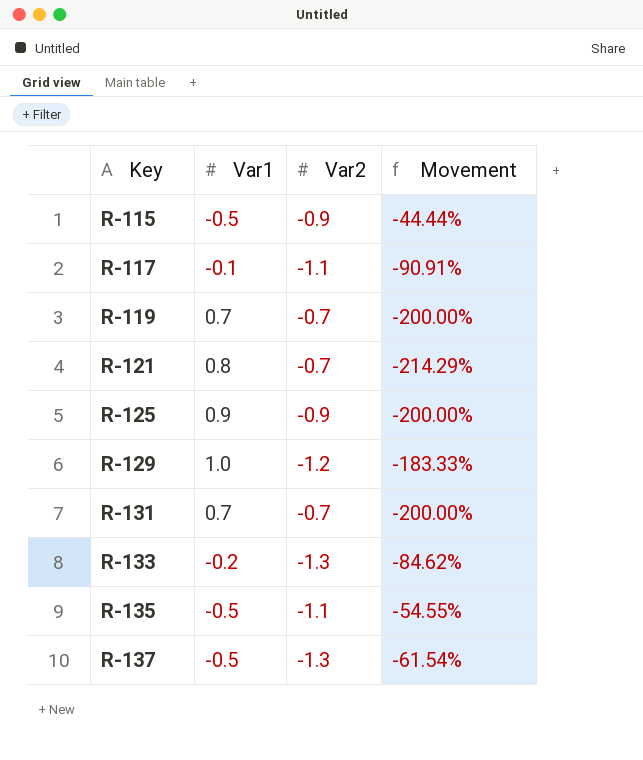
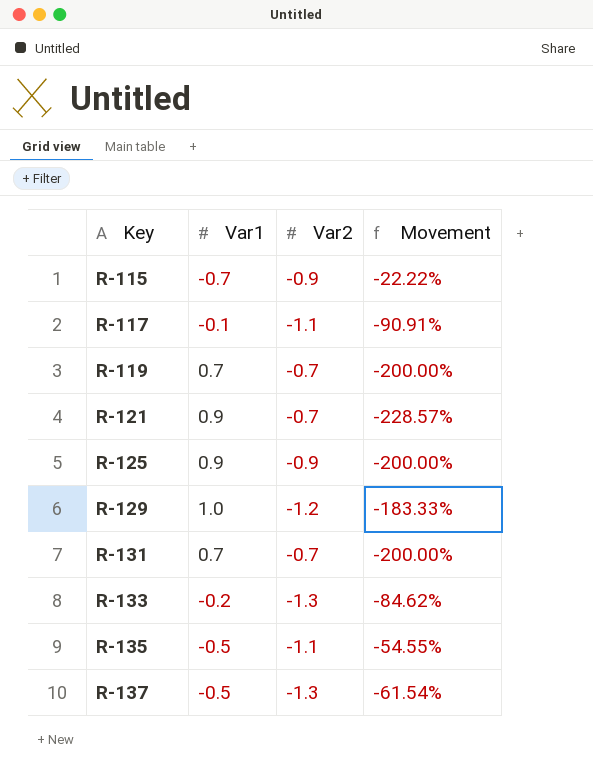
R-115 | Var1: -0.5 -> -0.7
R-115 | Movement: -44.44% -> -22.22%
R-121 | Var1: 0.8 -> 0.9
R-121 | Movement: -214.29% -> -228.57%

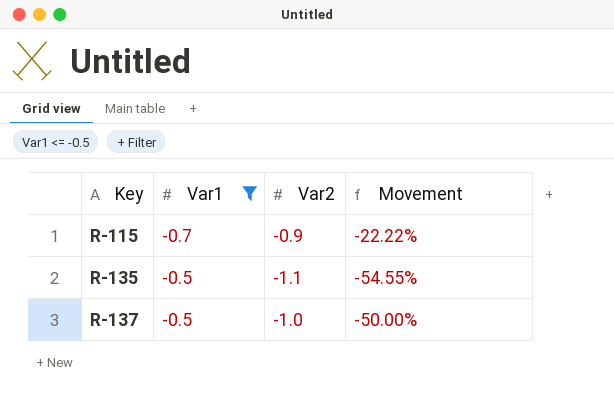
filter: none -> Var1 <= -0.5
R-137 | Var2: -1.3 -> -1.0
R-137 | Movement: -61.54% -> -50.00%

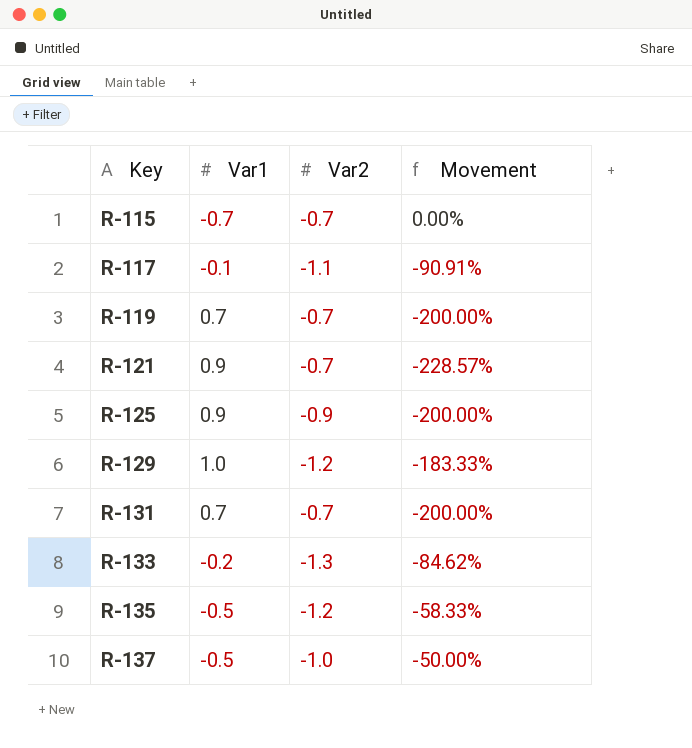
filter: Var1 <= -0.5 -> none
R-115 | Var2: -0.9 -> -0.7
R-115 | Movement: -22.22% -> 0.00%
R-135 | Var2: -1.1 -> -1.2
R-135 | Movement: -54.55% -> -58.33%

